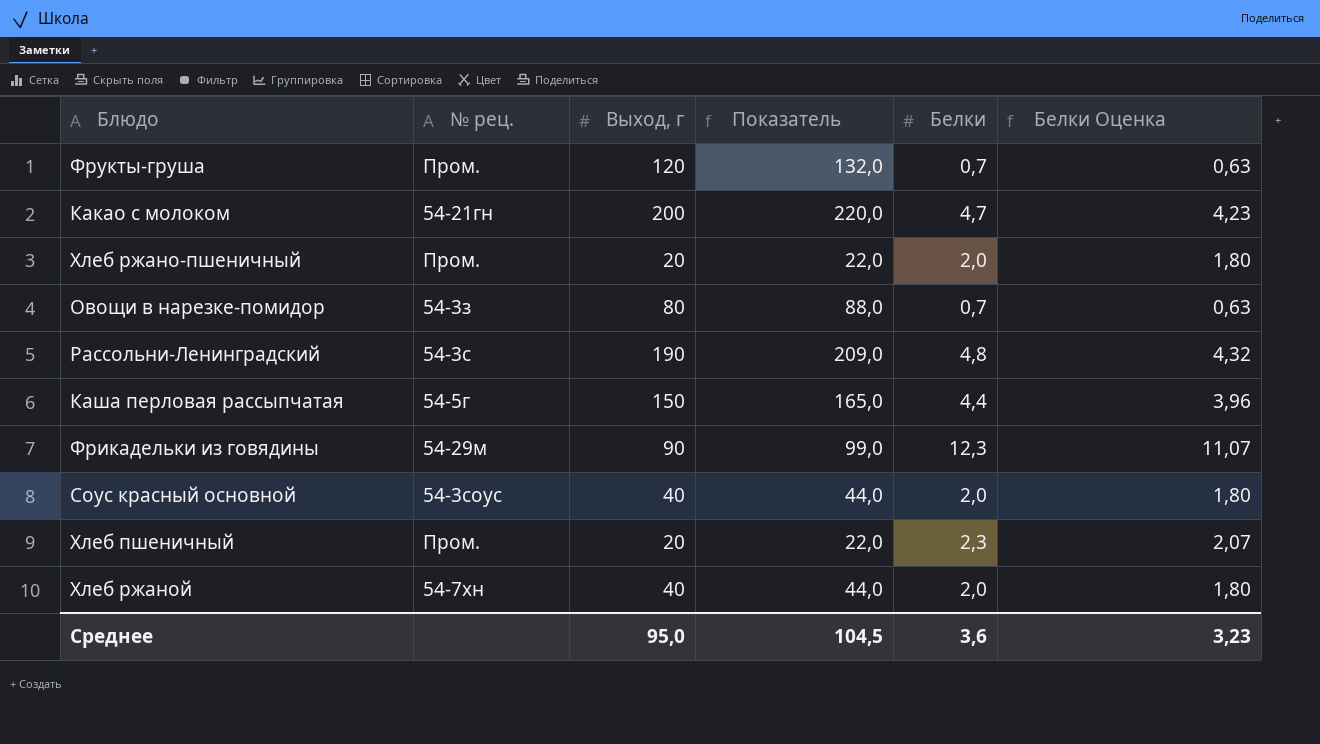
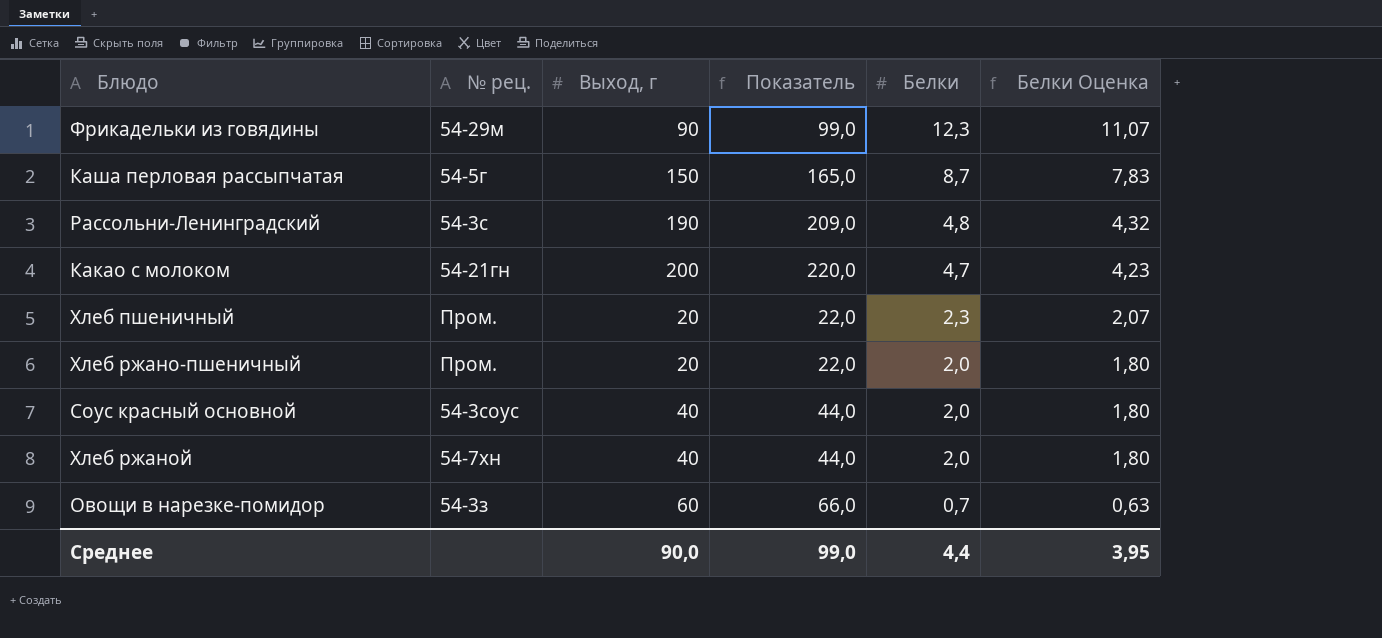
row order: none -> Белки descending
row Фрукты-груша: Пром. | 120 | 132,0 | 0,7 | 0,63 -> none
Каша перловая рассыпчатая | Белки: 4,4 -> 8,7
Каша перловая рассыпчатая | Белки Оценка: 3,96 -> 7,83
Овощи в нарезке-помидор | Выход, г: 80 -> 60
Овощи в нарезке-помидор | Показатель: 88,0 -> 66,0
Среднее | Выход, г: 95,0 -> 90,0
Среднее | Показатель: 104,5 -> 99,0
Среднее | Белки: 3,6 -> 4,4
Среднее | Белки Оценка: 3,23 -> 3,95

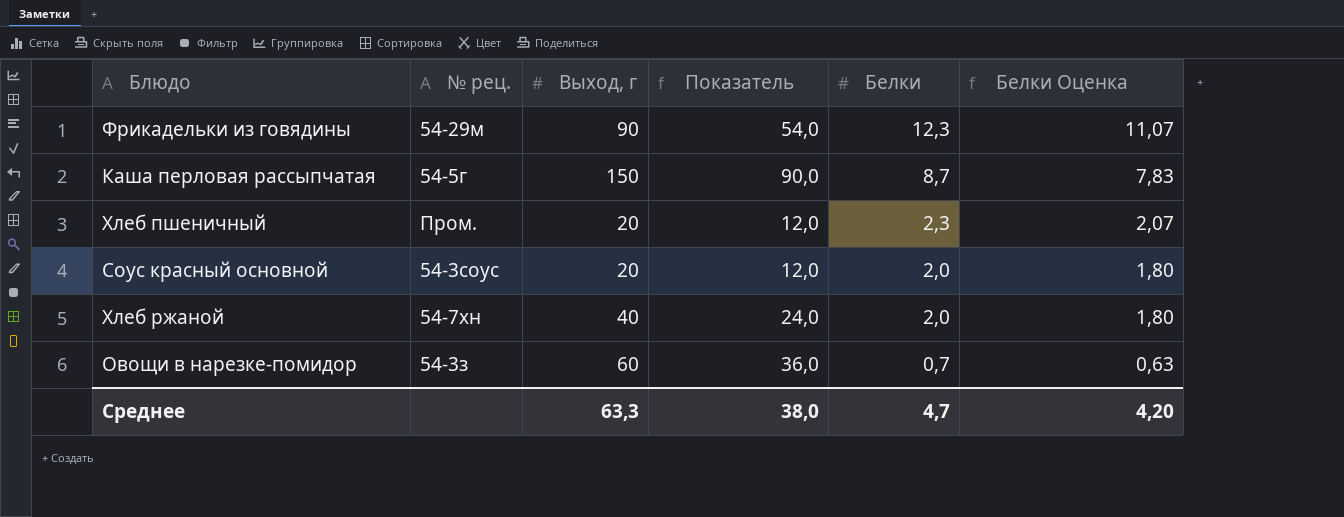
column Показатель | formula: [Выход, г] * 1,1 -> [Выход, г] * 0,6
row Рассольни-Ленинградский: 54-3с | 190 | 209,0 | 4,8 | 4,32 -> none
row Какао с молоком: 54-21гн | 200 | 220,0 | 4,7 | 4,23 -> none
row Хлеб ржано-пшеничный: Пром. | 20 | 22,0 | 2,0 | 1,80 -> none
Соус красный основной | Выход, г: 40 -> 20
Среднее | Выход, г: 90,0 -> 63,3
Среднее | Показатель: 99,0 -> 38,0
Среднее | Белки: 4,4 -> 4,7
Среднее | Белки Оценка: 3,95 -> 4,20

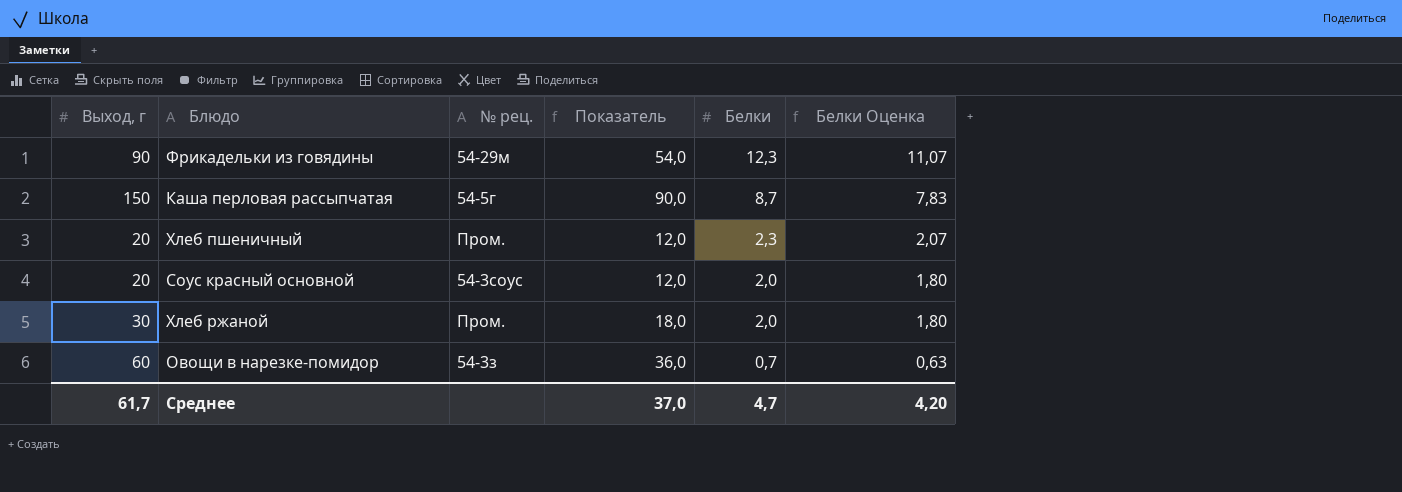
column Выход, г | position: 3 -> 1
Хлеб ржаной | Выход, г: 40 -> 30
Хлеб ржаной | № рец.: 54-7хн -> Пром.
Хлеб ржаной | Показатель: 24,0 -> 18,0
Среднее | Выход, г: 63,3 -> 61,7
Среднее | Показатель: 38,0 -> 37,0

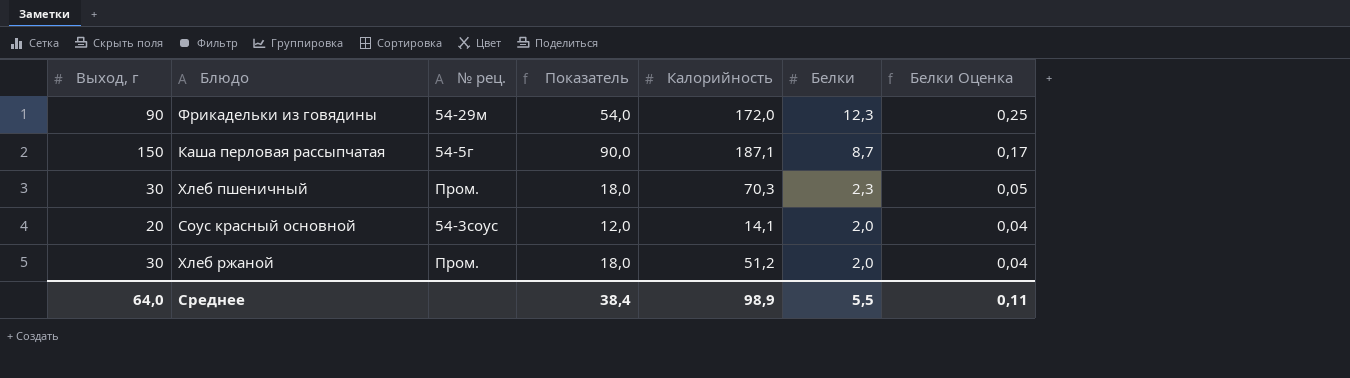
column Калорийность | position: none -> 5
column Белки Оценка | formula: [Белки] * 0,9 -> [Белки] * 0,02
row Овощи в нарезке-помидор: 60 | 54-3з | 36,0 | 0,7 | 0,63 -> none
Хлеб пшеничный | Выход, г: 20 -> 30
Хлеб пшеничный | Показатель: 12,0 -> 18,0
Среднее | Выход, г: 61,7 -> 64,0
Среднее | Показатель: 37,0 -> 38,4
Среднее | Белки: 4,7 -> 5,5
Среднее | Белки Оценка: 4,20 -> 0,11

